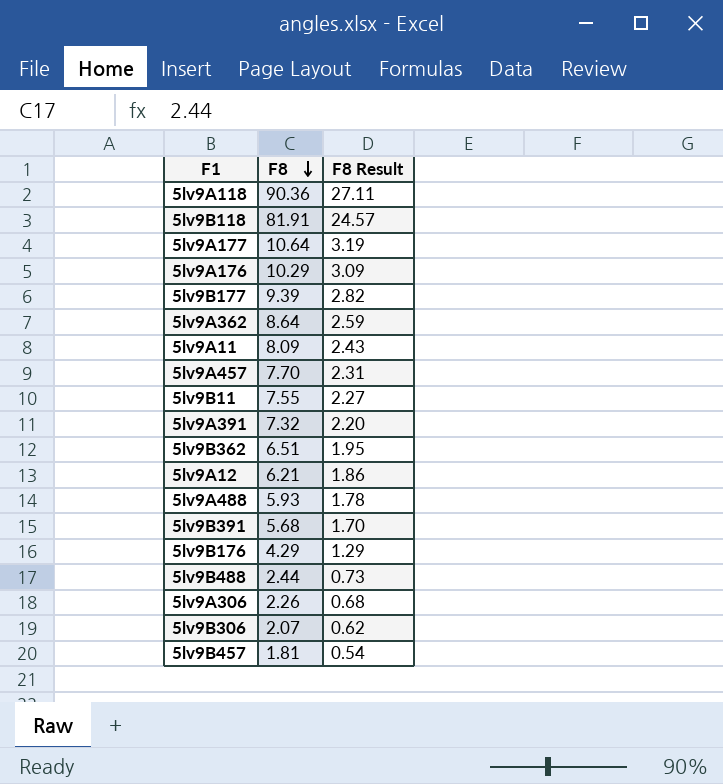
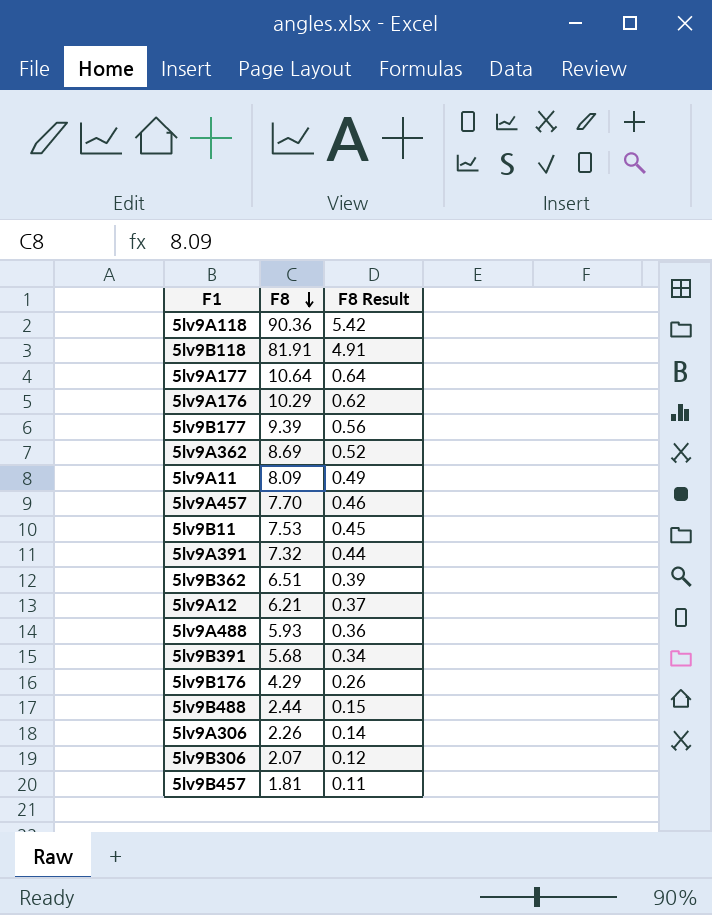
column F8 Result | formula: [F8] * 0.3 -> [F8] * 0.06
5lv9A362 | F8: 8.64 -> 8.69
5lv9B11 | F8: 7.55 -> 7.53

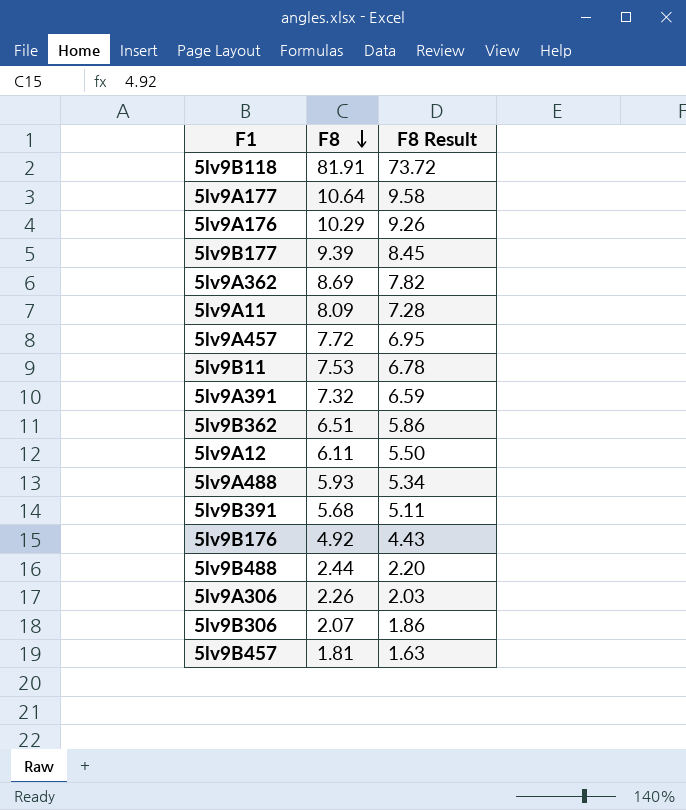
column F8 Result | formula: [F8] * 0.06 -> [F8] * 0.9
row 5lv9A118: 90.36 | 5.42 -> none
5lv9A457 | F8: 7.70 -> 7.72
5lv9A12 | F8: 6.21 -> 6.11
5lv9B176 | F8: 4.29 -> 4.92

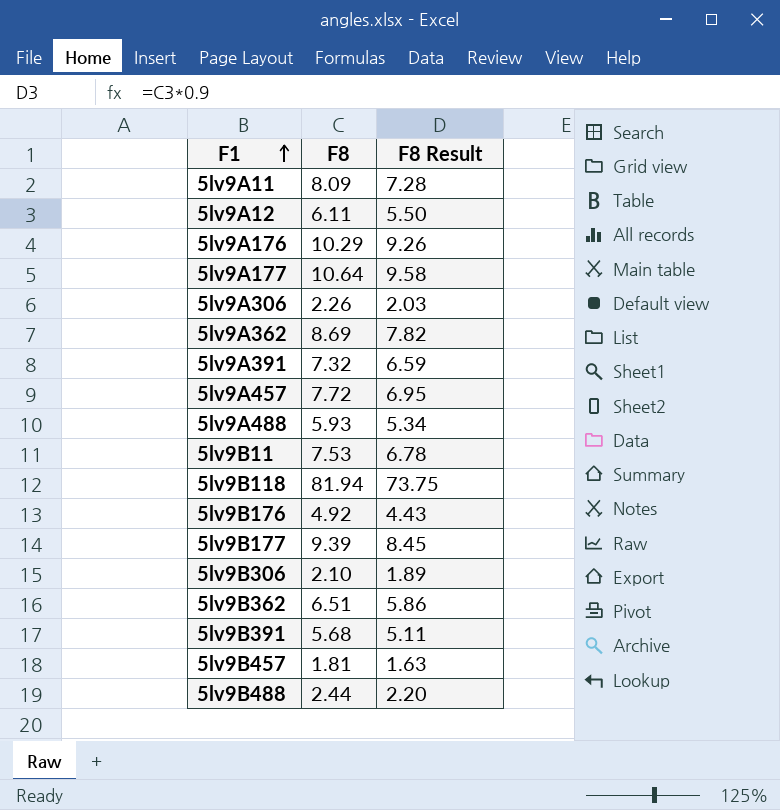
row order: F8 descending -> F1 ascending
5lv9B118 | F8: 81.91 -> 81.94
5lv9B118 | F8 Result: 73.72 -> 73.75
5lv9B306 | F8: 2.07 -> 2.10
5lv9B306 | F8 Result: 1.86 -> 1.89

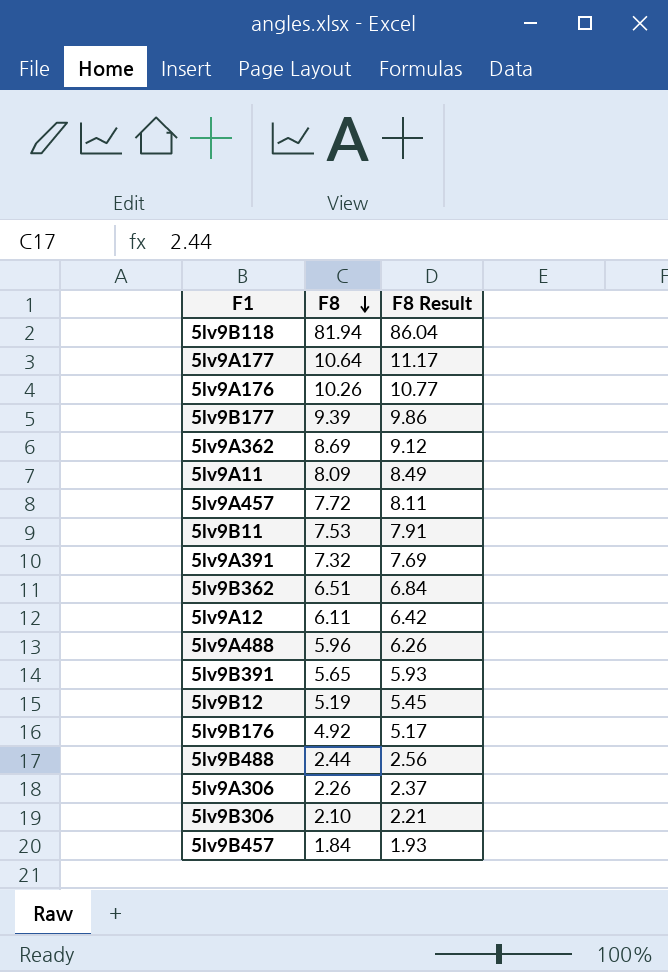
row order: F1 ascending -> F8 descending
column F8 Result | formula: [F8] * 0.9 -> [F8] * 1.05
5lv9A176 | F8: 10.29 -> 10.26
5lv9A488 | F8: 5.93 -> 5.96
5lv9B391 | F8: 5.68 -> 5.65
row 5lv9B12: none -> 5.19 | 5.45
5lv9B457 | F8: 1.81 -> 1.84

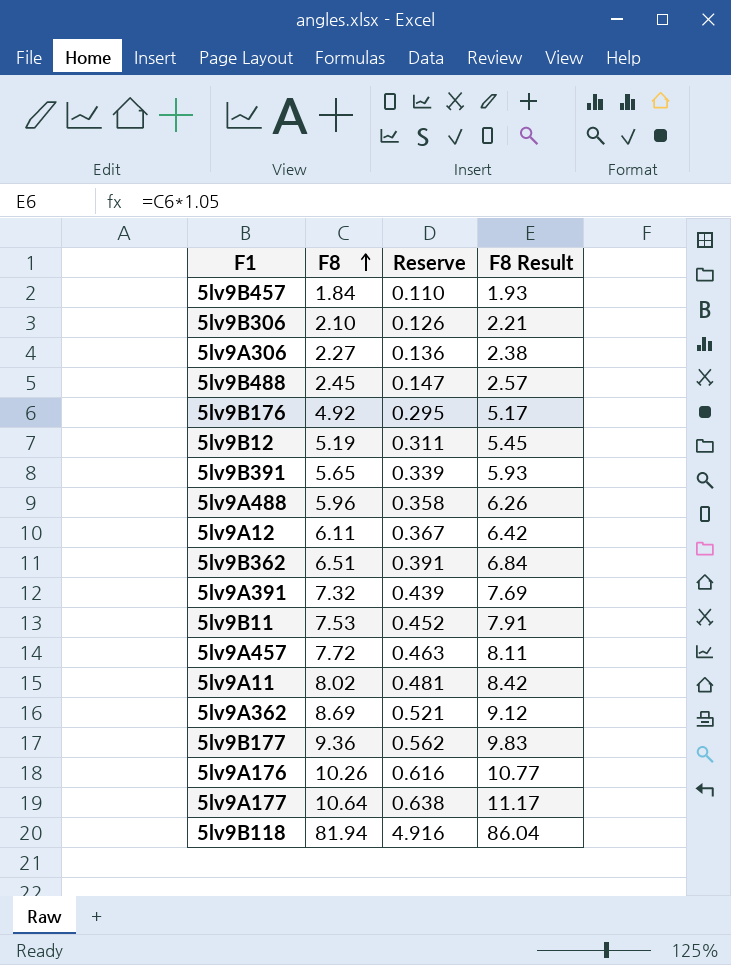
row order: F8 descending -> F8 ascending
column Reserve | formula: none -> [F8] * 0.06
5lv9A306 | F8: 2.26 -> 2.27
5lv9A306 | F8 Result: 2.37 -> 2.38
5lv9B488 | F8: 2.44 -> 2.45
5lv9B488 | F8 Result: 2.56 -> 2.57
5lv9A11 | F8: 8.09 -> 8.02
5lv9A11 | F8 Result: 8.49 -> 8.42
5lv9B177 | F8: 9.39 -> 9.36
5lv9B177 | F8 Result: 9.86 -> 9.83

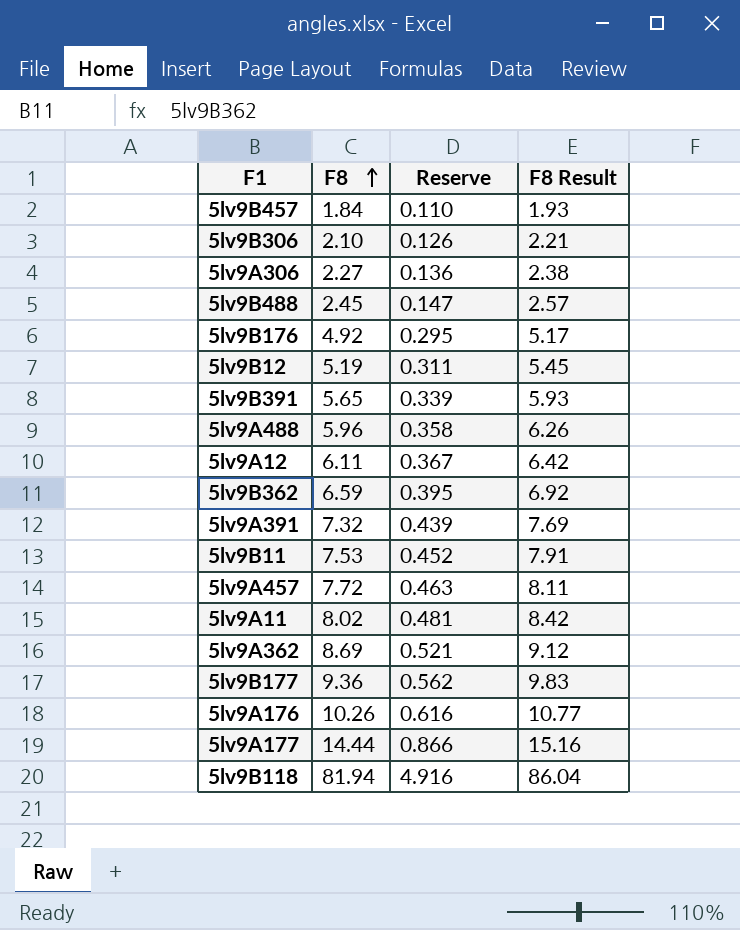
5lv9B362 | F8: 6.51 -> 6.59
5lv9B362 | Reserve: 0.391 -> 0.395
5lv9B362 | F8 Result: 6.84 -> 6.92
5lv9A177 | F8: 10.64 -> 14.44
5lv9A177 | Reserve: 0.638 -> 0.866
5lv9A177 | F8 Result: 11.17 -> 15.16

